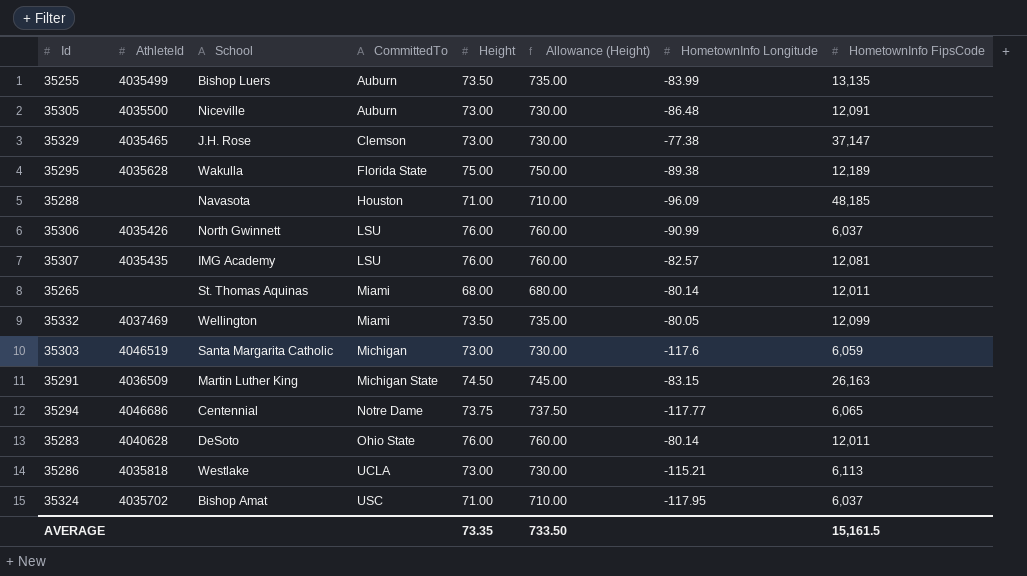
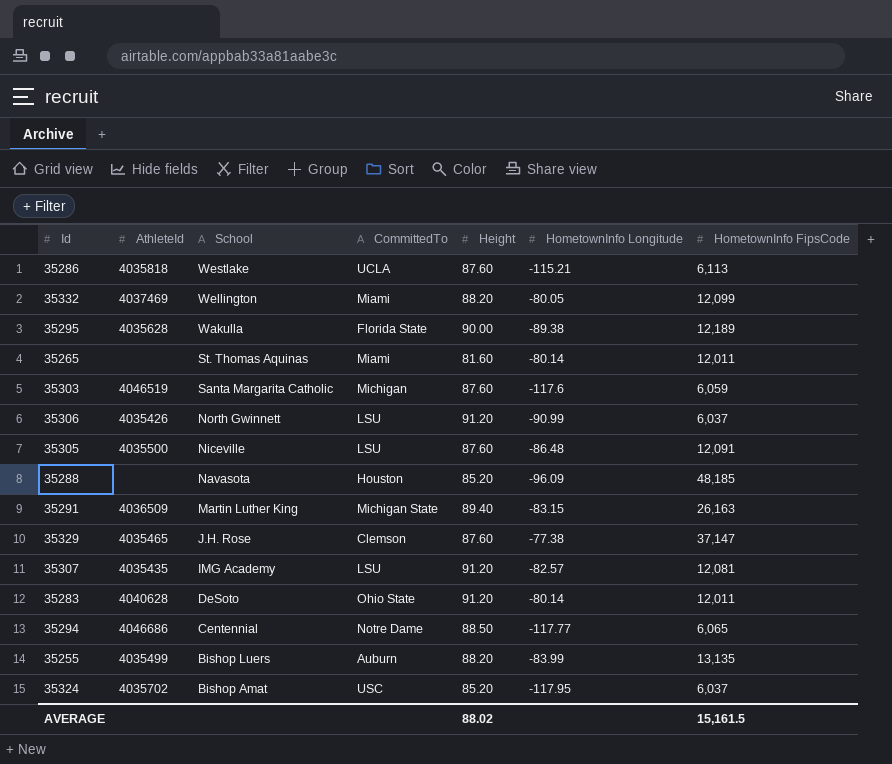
row order: CommittedTo ascending -> School descending
column Allowance (Height) | formula: [Height] * 10 -> none
35286 | Height: 73.00 -> 87.60
35332 | Height: 73.50 -> 88.20
35295 | Height: 75.00 -> 90.00
35265 | Height: 68.00 -> 81.60
35303 | Height: 73.00 -> 87.60
35306 | Height: 76.00 -> 91.20
35305 | CommittedTo: Auburn -> LSU
35305 | Height: 73.00 -> 87.60
35288 | Height: 71.00 -> 85.20
35291 | Height: 74.50 -> 89.40
35329 | Height: 73.00 -> 87.60
35307 | Height: 76.00 -> 91.20
35283 | Height: 76.00 -> 91.20
35294 | Height: 73.75 -> 88.50
35255 | Height: 73.50 -> 88.20
35324 | Height: 71.00 -> 85.20
AVERAGE | Height: 73.35 -> 88.02

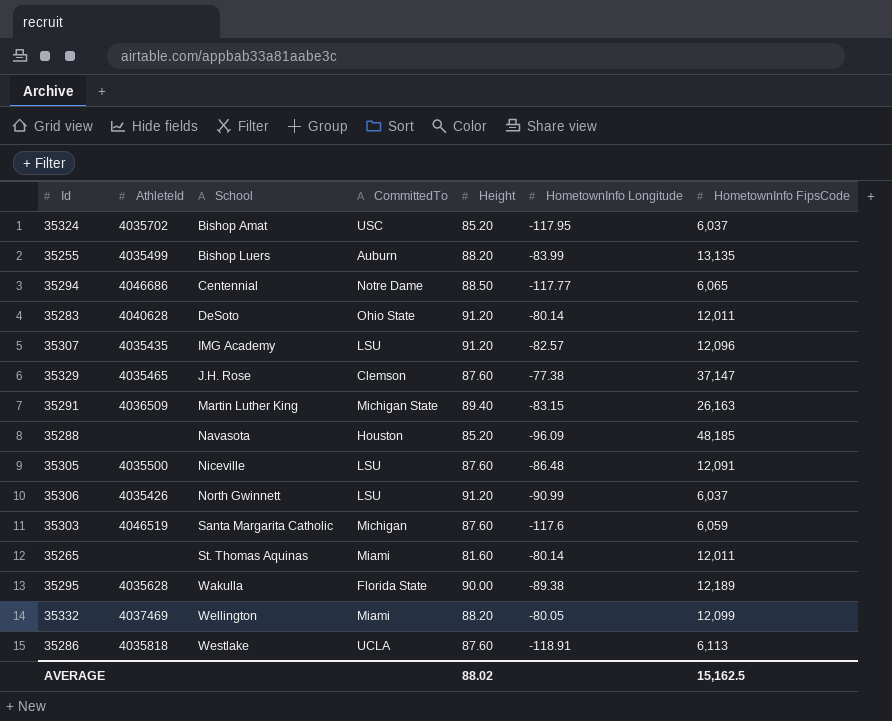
row order: School descending -> School ascending
35307 | HometownInfo FipsCode: 12,081 -> 12,096
35286 | HometownInfo Longitude: -115.21 -> -118.91
AVERAGE | HometownInfo FipsCode: 15,161.5 -> 15,162.5

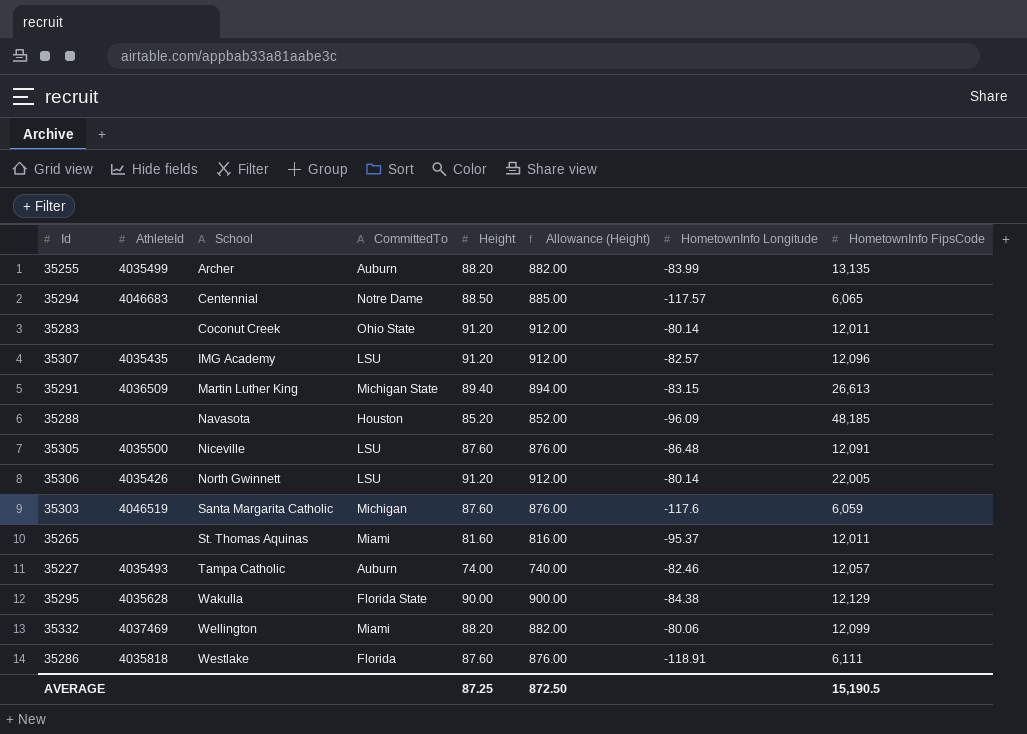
column Allowance (Height) | formula: none -> [Height] * 10
row 35324: 4035702 | Bishop Amat | USC | 85.20 | -117.95 | 6,037 -> none
row 35329: 4035465 | J.H. Rose | Clemson | 87.60 | -77.38 | 37,147 -> none
35255 | School: Bishop Luers -> Archer
35294 | AthleteId: 4046686 -> 4046683
35294 | HometownInfo Longitude: -117.77 -> -117.57
35283 | AthleteId: 4040628 -> none
35283 | School: DeSoto -> Coconut Creek
35291 | HometownInfo FipsCode: 26,163 -> 26,613
35306 | HometownInfo Longitude: -90.99 -> -80.14
35306 | HometownInfo FipsCode: 6,037 -> 22,005
35265 | HometownInfo Longitude: -80.14 -> -95.37
row 35227: none -> 4035493 | Tampa Catholic | Auburn | 74.00 | 740.00 | -82.46 | 12,057
35295 | HometownInfo Longitude: -89.38 -> -84.38
35295 | HometownInfo FipsCode: 12,189 -> 12,129
35332 | HometownInfo Longitude: -80.05 -> -80.06
35286 | CommittedTo: UCLA -> Florida
35286 | HometownInfo FipsCode: 6,113 -> 6,111
AVERAGE | Height: 88.02 -> 87.25
AVERAGE | HometownInfo FipsCode: 15,162.5 -> 15,190.5

